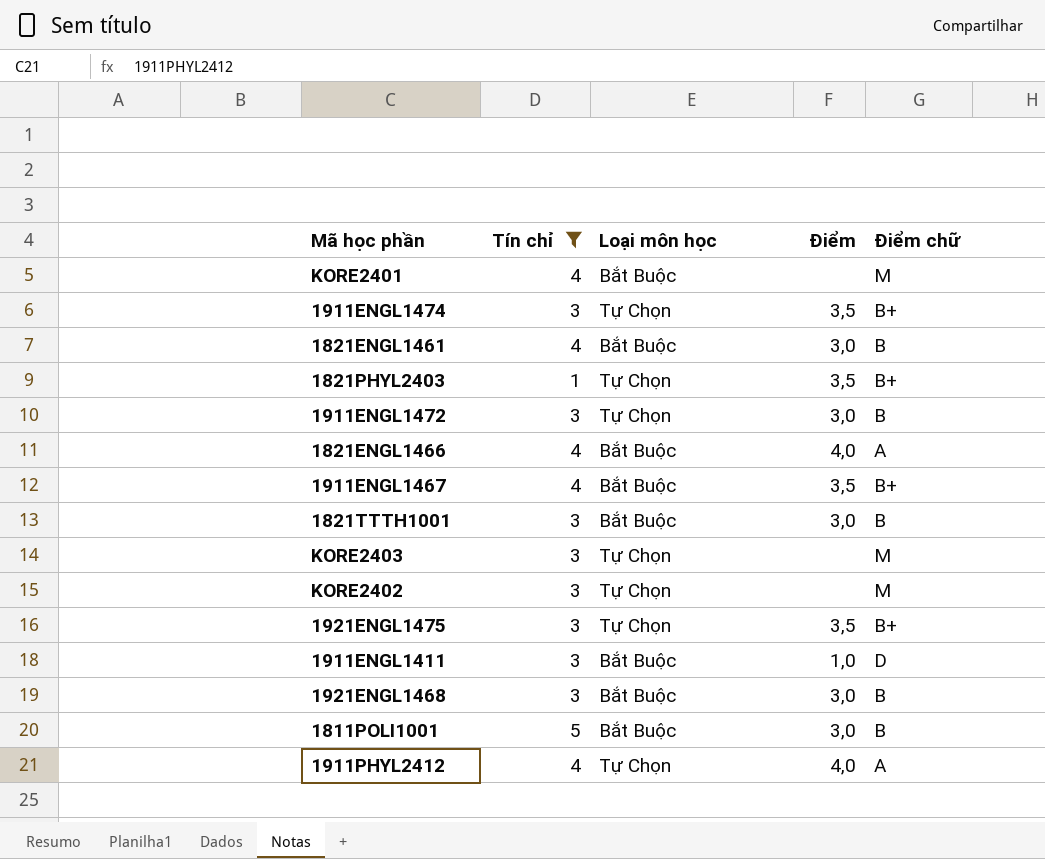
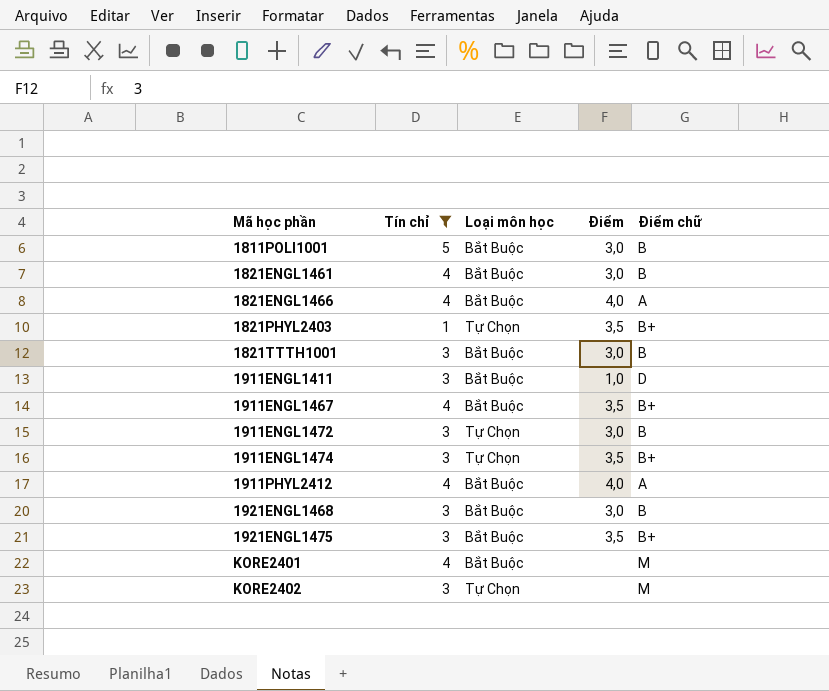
row order: none -> Mã học phần ascending
row KORE2403: 3 | Tự Chọn | none | M -> none
1911PHYL2412 | Loại môn học: Tự Chọn -> Bắt Buộc
1921ENGL1475 | Loại môn học: Tự Chọn -> Bắt Buộc

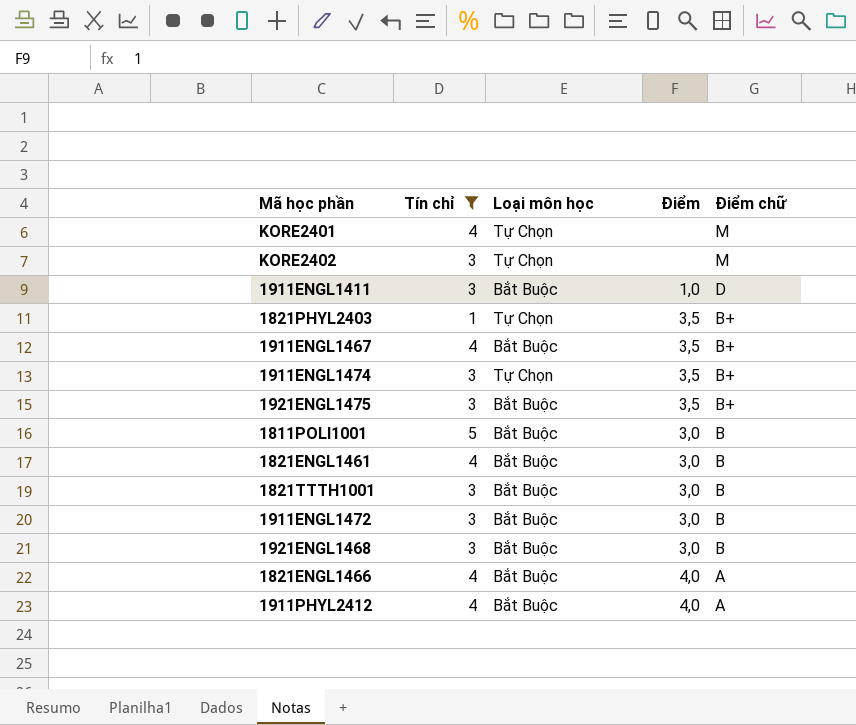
row order: Mã học phần ascending -> Điểm chữ descending
KORE2401 | Loại môn học: Bắt Buộc -> Tự Chọn
1911ENGL1472 | Loại môn học: Tự Chọn -> Bắt Buộc

